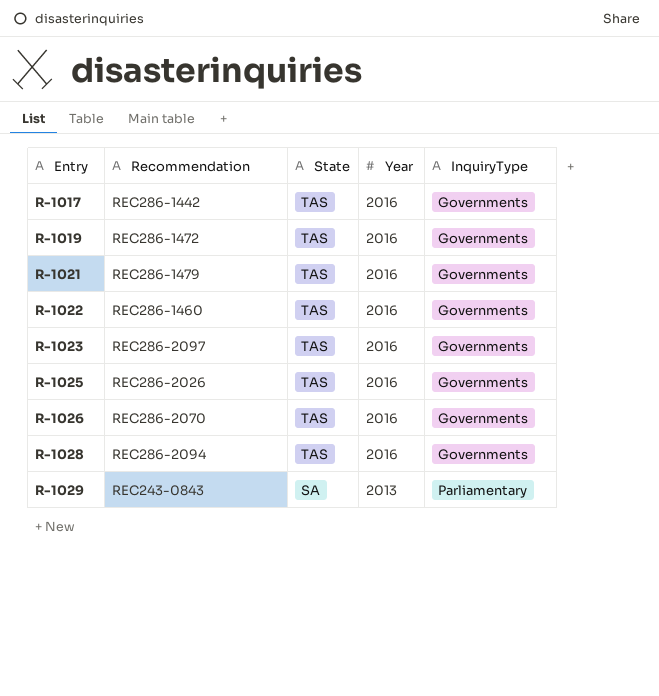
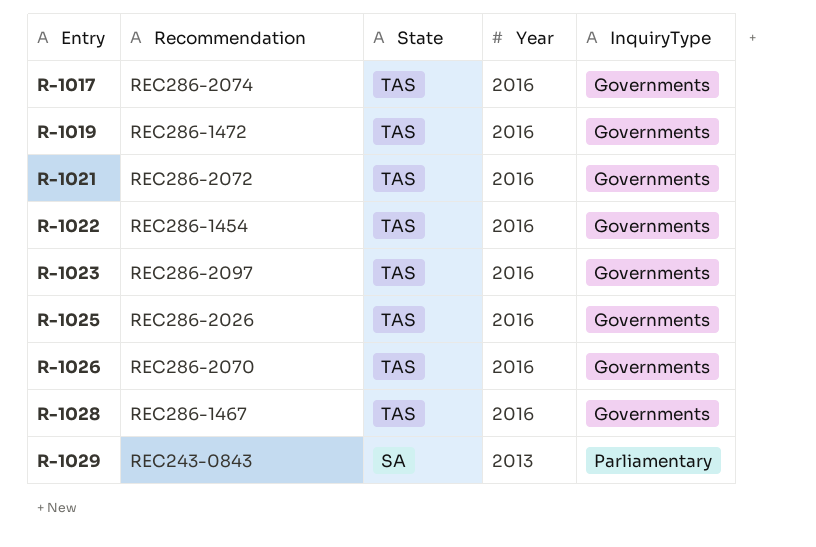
R-1017 | Recommendation: REC286-1442 -> REC286-2074
R-1021 | Recommendation: REC286-1479 -> REC286-2072
R-1022 | Recommendation: REC286-1460 -> REC286-1454
R-1028 | Recommendation: REC286-2094 -> REC286-1467

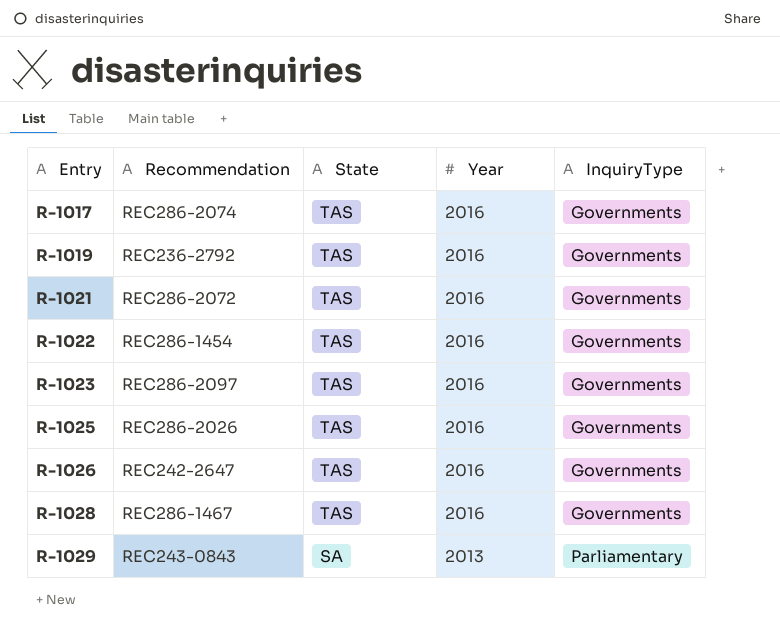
R-1019 | Recommendation: REC286-1472 -> REC236-2792
R-1026 | Recommendation: REC286-2070 -> REC242-2647

